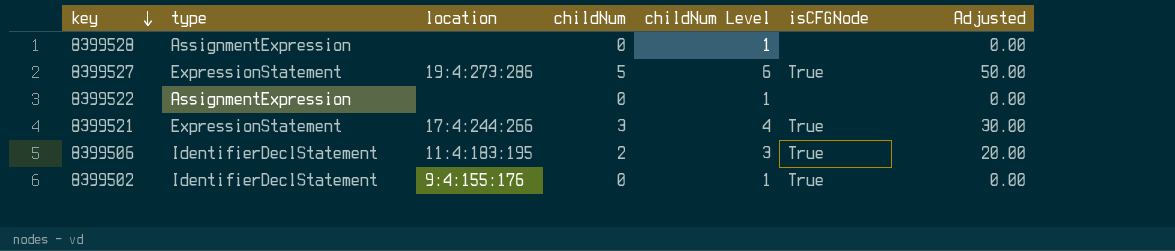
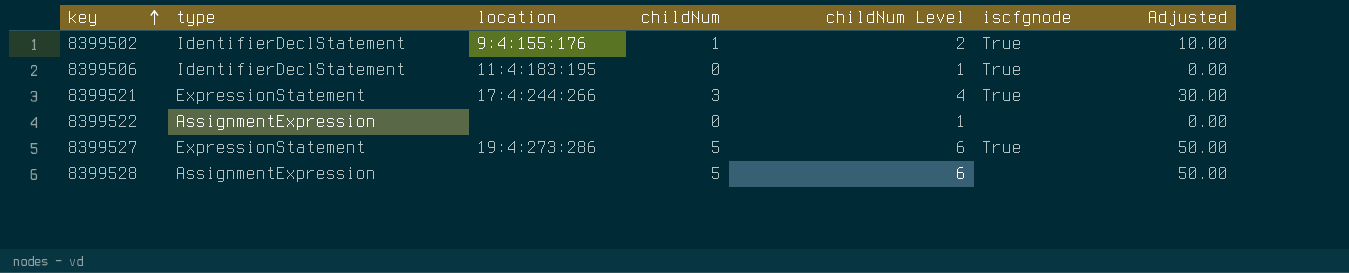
row order: key descending -> key ascending
column name: isCFGNode -> iscfgnode
8399502 | childNum: 0 -> 1
8399502 | childNum Level: 1 -> 2
8399502 | Adjusted: 0.00 -> 10.00
8399506 | childNum: 2 -> 0
8399506 | childNum Level: 3 -> 1
8399506 | Adjusted: 20.00 -> 0.00
8399528 | childNum: 0 -> 5
8399528 | childNum Level: 1 -> 6
8399528 | Adjusted: 0.00 -> 50.00

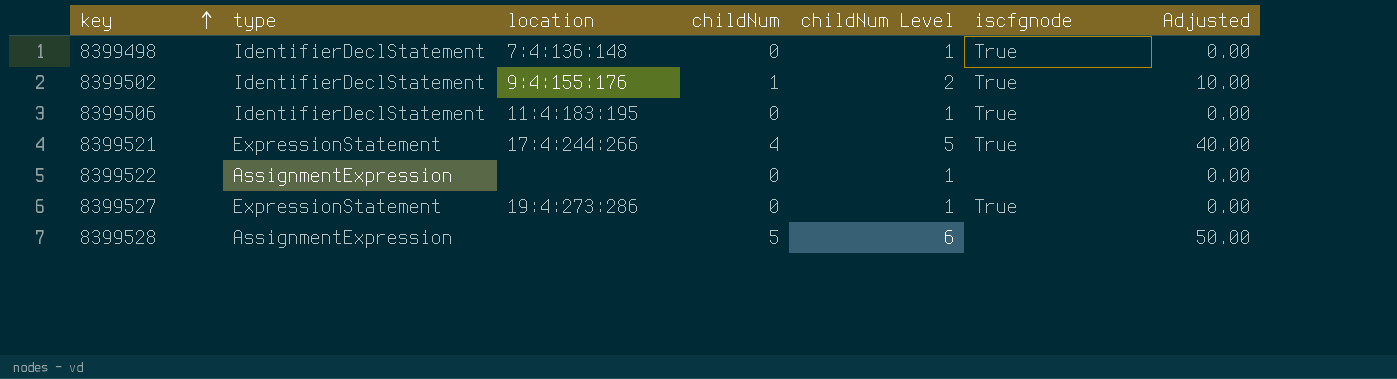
row 8399498: none -> IdentifierDeclStatement | 7:4:136:148 | 0 | 1 | True | 0.00
8399521 | childNum: 3 -> 4
8399521 | childNum Level: 4 -> 5
8399521 | Adjusted: 30.00 -> 40.00
8399527 | childNum: 5 -> 0
8399527 | childNum Level: 6 -> 1
8399527 | Adjusted: 50.00 -> 0.00

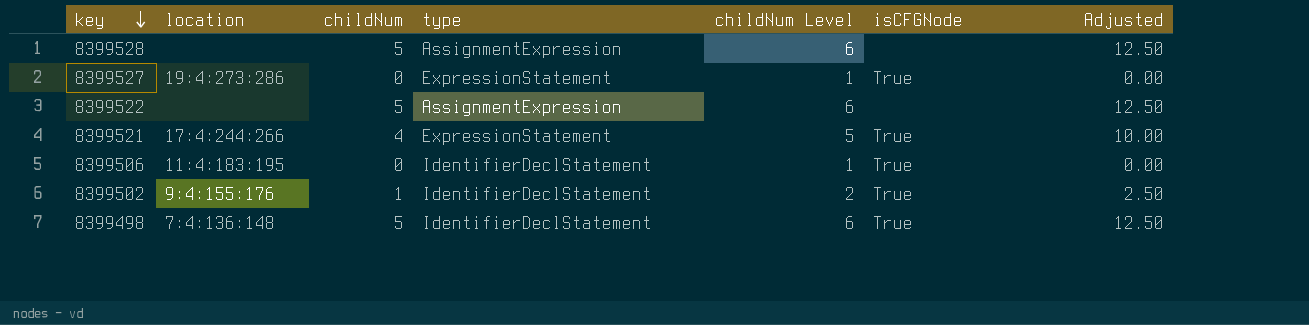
row order: key ascending -> key descending
column type | position: 2 -> 4
column name: iscfgnode -> isCFGNode
column Adjusted | formula: [childNum] * 10 -> [childNum] * 2.5
8399522 | childNum: 0 -> 5
8399522 | childNum Level: 1 -> 6
8399498 | childNum: 0 -> 5
8399498 | childNum Level: 1 -> 6

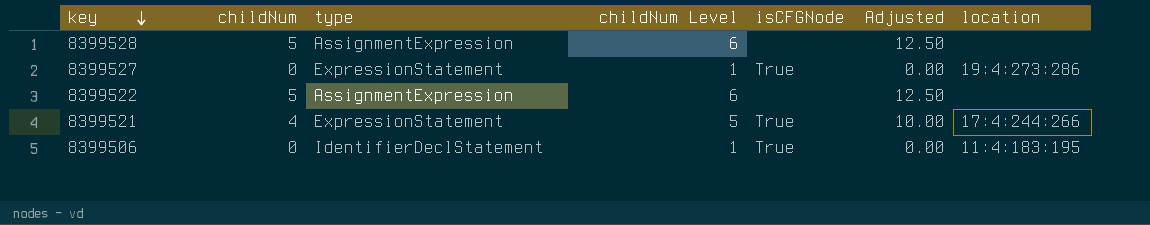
column location | position: 2 -> 7
row 8399502: 9:4:155:176 | 1 | IdentifierDeclStatement | 2 | True | 2.50 -> none
row 8399498: 7:4:136:148 | 5 | IdentifierDeclStatement | 6 | True | 12.50 -> none

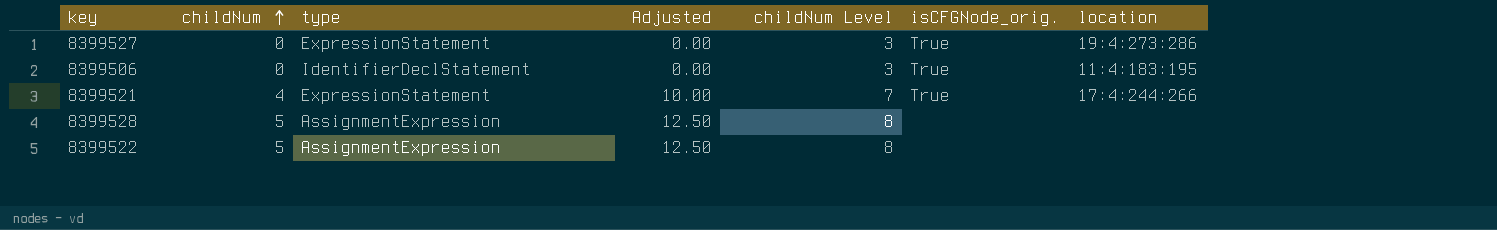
row order: key descending -> childNum ascending
column Adjusted | position: 6 -> 4
column childNum Level | formula: [childNum] + 1 -> [childNum] + 3
column name: isCFGNode -> isCFGNode_orig.

